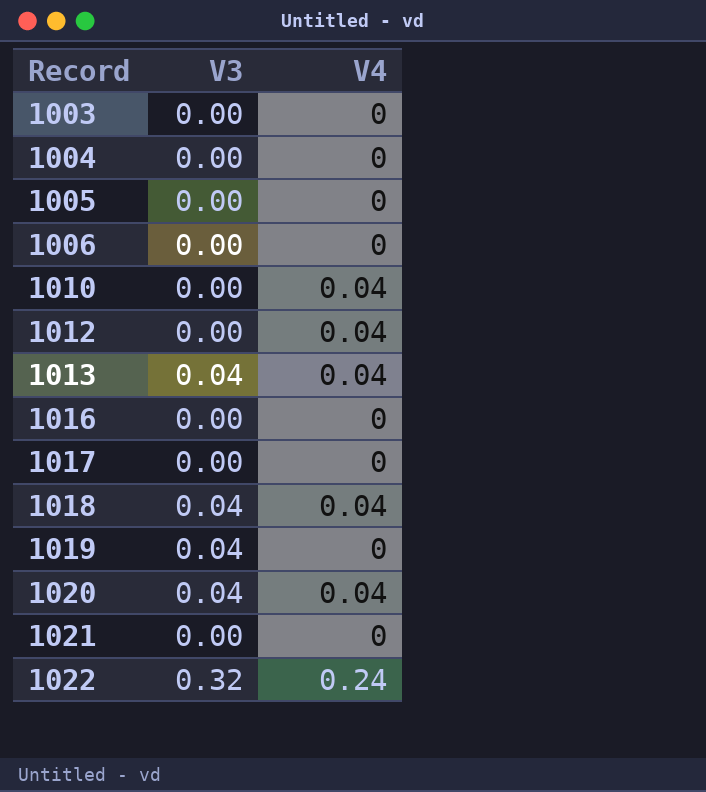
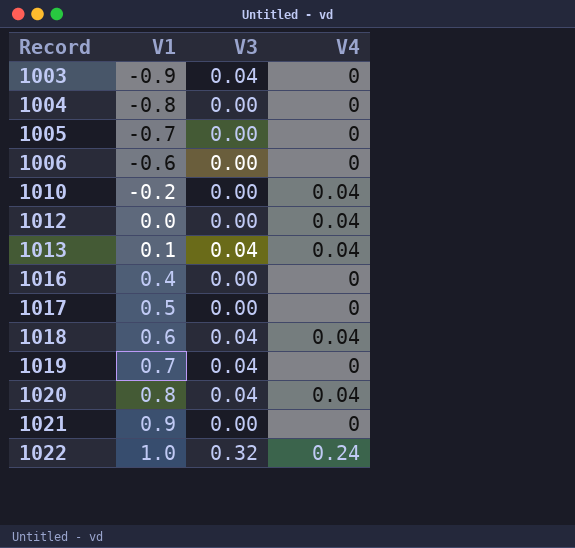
column V1 | position: none -> 2
1003 | V3: 0.00 -> 0.04

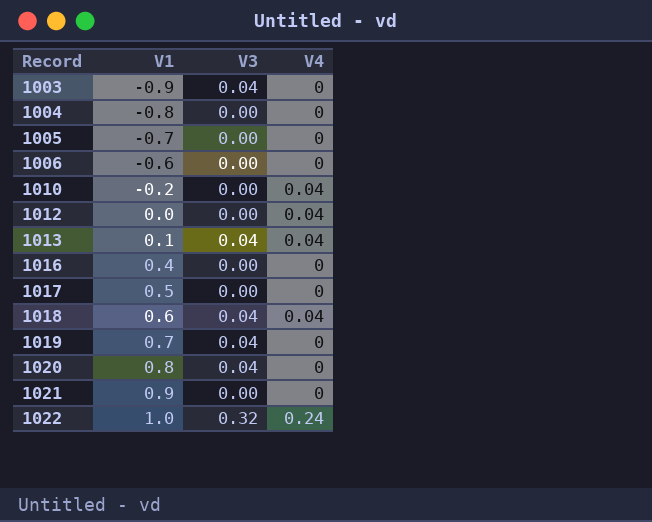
1020 | V4: 0.04 -> 0

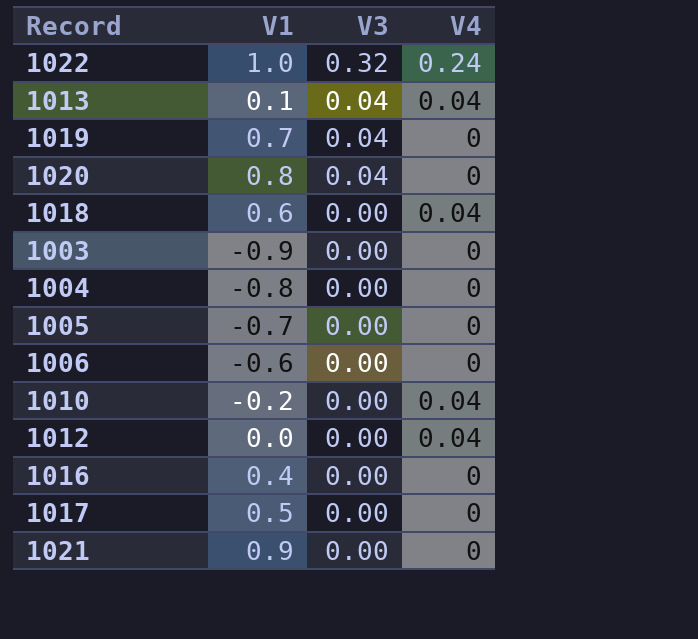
row order: Record ascending -> V3 descending
1018 | V3: 0.04 -> 0.00
1003 | V3: 0.04 -> 0.00

